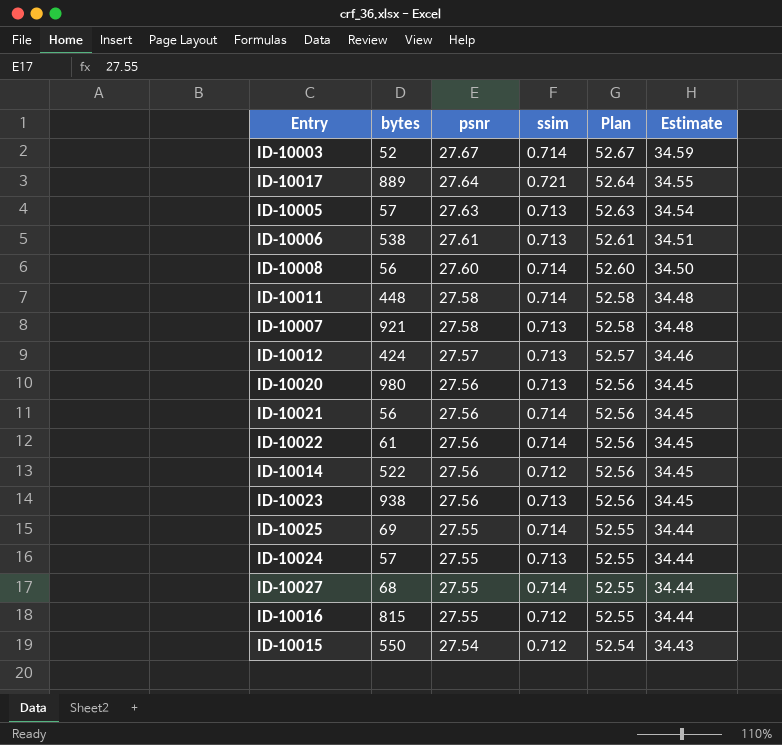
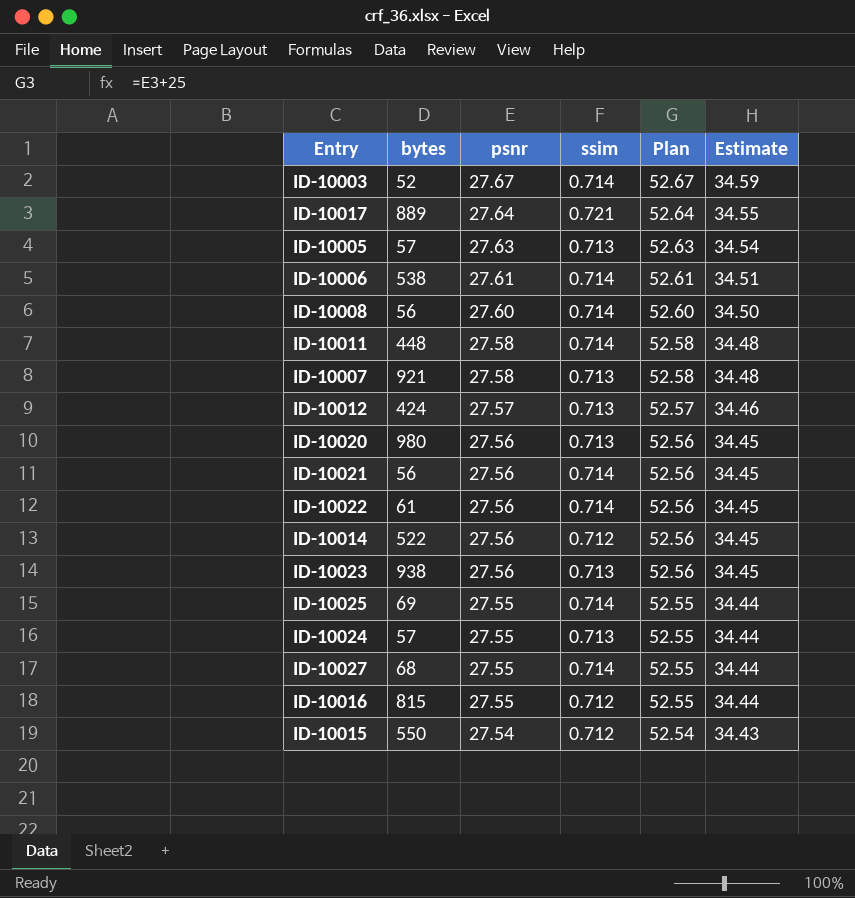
ID-10006 | ssim: 0.713 -> 0.714

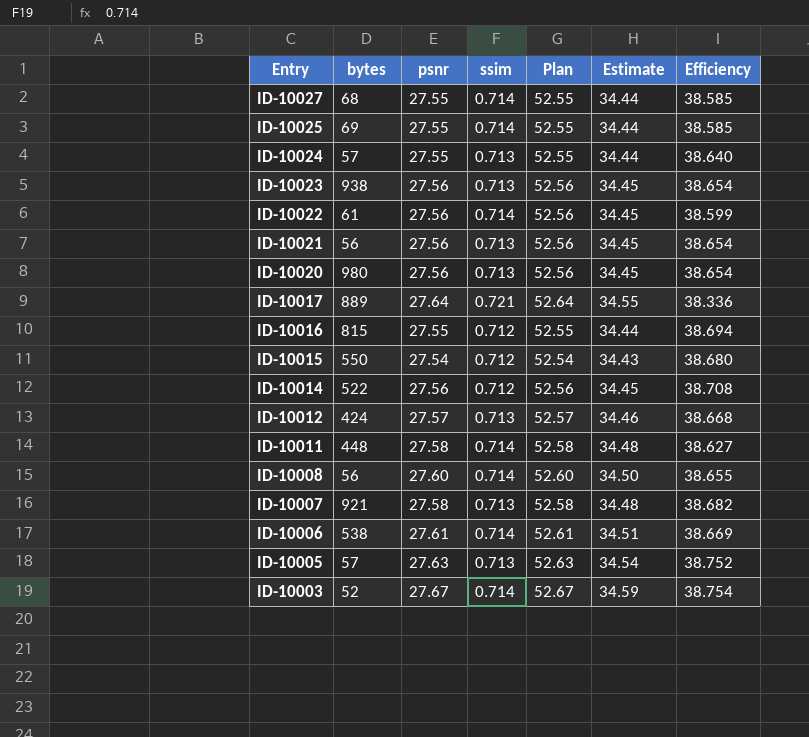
row order: psnr descending -> Entry descending
column Efficiency | formula: none -> [psnr] / [ssim]
ID-10021 | ssim: 0.714 -> 0.713

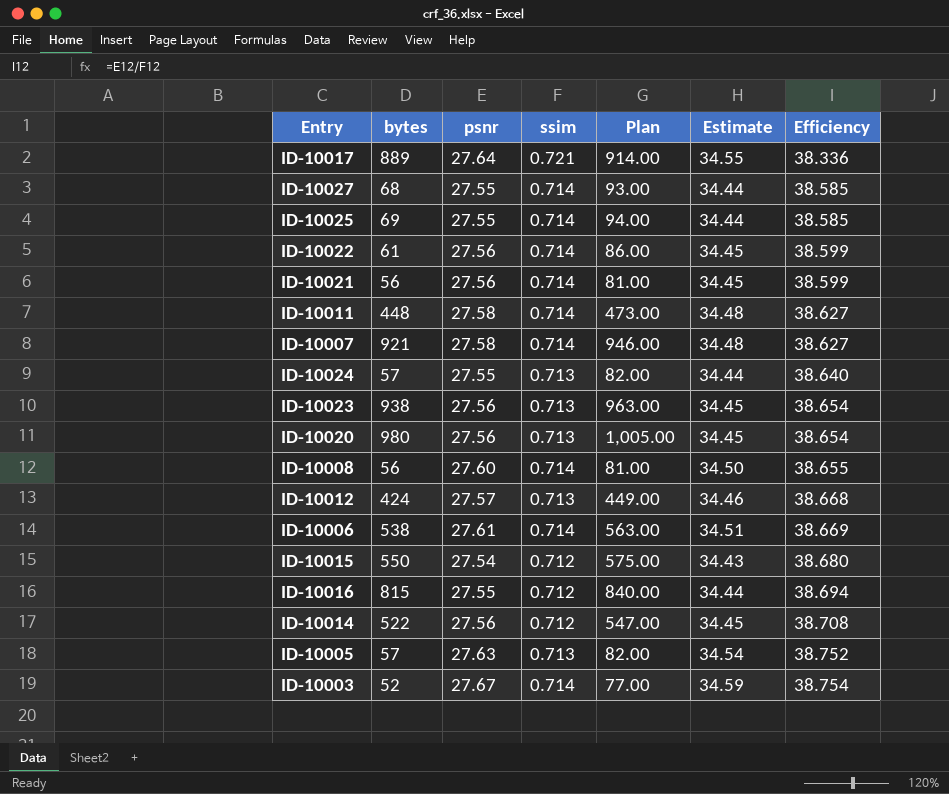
row order: Entry descending -> Efficiency ascending
column Plan | formula: [psnr] + 25 -> [bytes] + 25
ID-10021 | ssim: 0.713 -> 0.714
ID-10021 | Efficiency: 38.654 -> 38.599
ID-10007 | ssim: 0.713 -> 0.714
ID-10007 | Efficiency: 38.682 -> 38.627

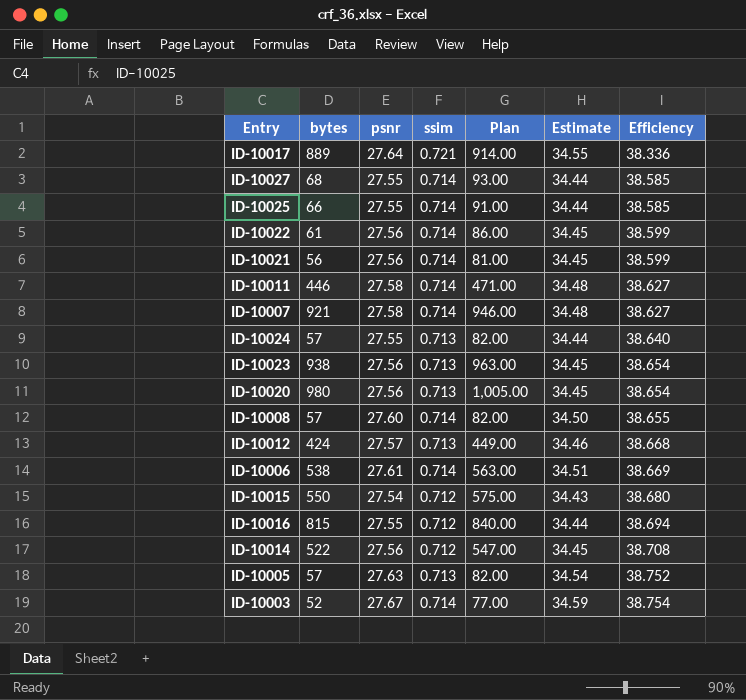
ID-10025 | bytes: 69 -> 66
ID-10025 | Plan: 94.00 -> 91.00
ID-10011 | bytes: 448 -> 446
ID-10011 | Plan: 473.00 -> 471.00
ID-10008 | bytes: 56 -> 57
ID-10008 | Plan: 81.00 -> 82.00

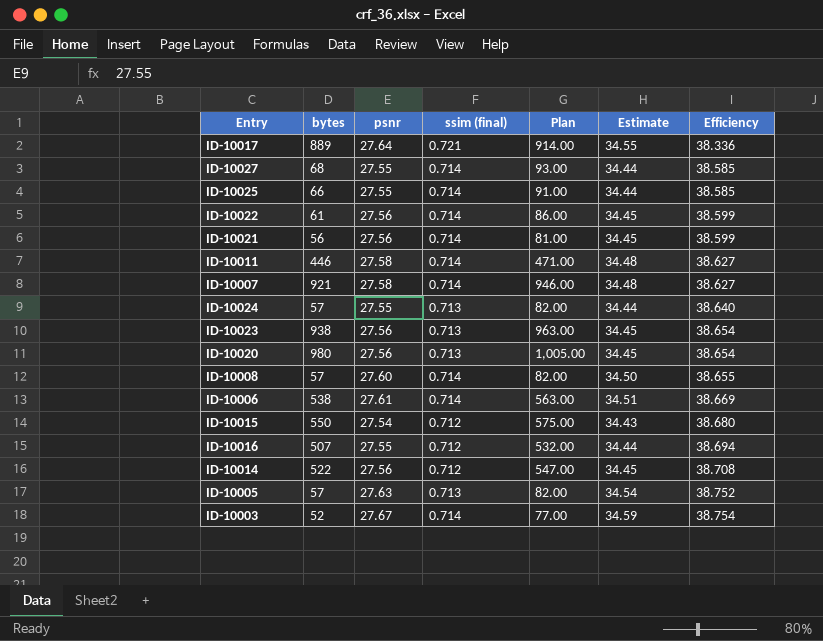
column name: ssim -> ssim (final)
row ID-10012: 424 | 27.57 | 0.713 | 449.00 | 34.46 | 38.668 -> none
ID-10016 | bytes: 815 -> 507
ID-10016 | Plan: 840.00 -> 532.00

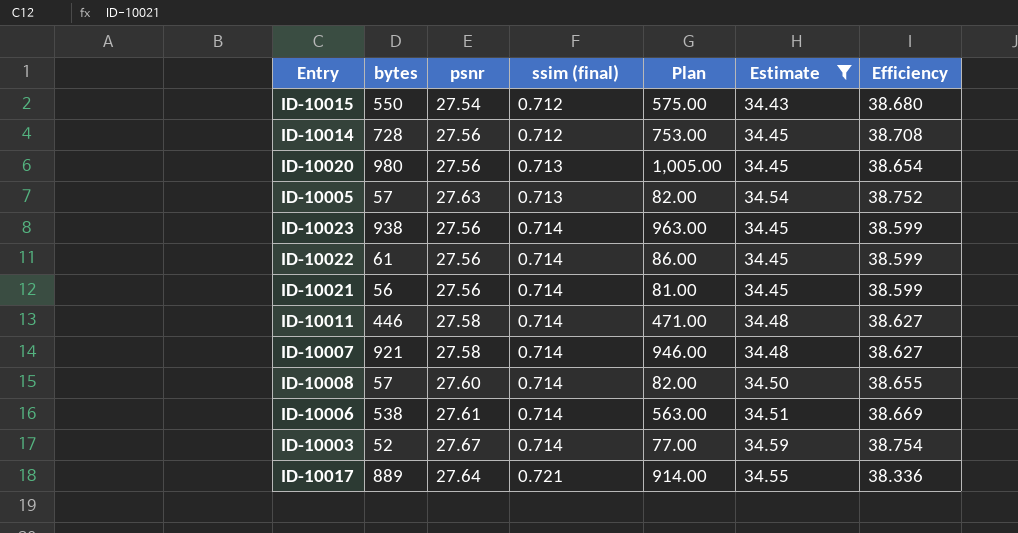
filter: none -> Estimate != 34.44
row order: Efficiency ascending -> ssim (final) ascending
ID-10014 | bytes: 522 -> 728
ID-10014 | Plan: 547.00 -> 753.00
ID-10023 | ssim (final): 0.713 -> 0.714
ID-10023 | Efficiency: 38.654 -> 38.599

